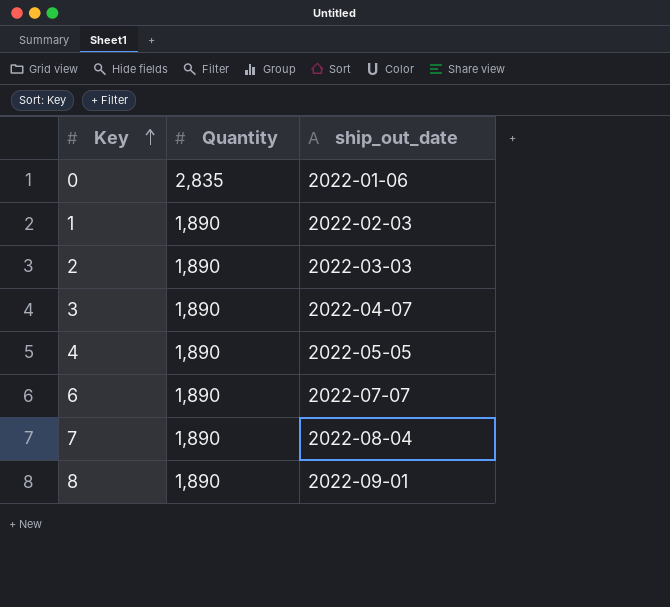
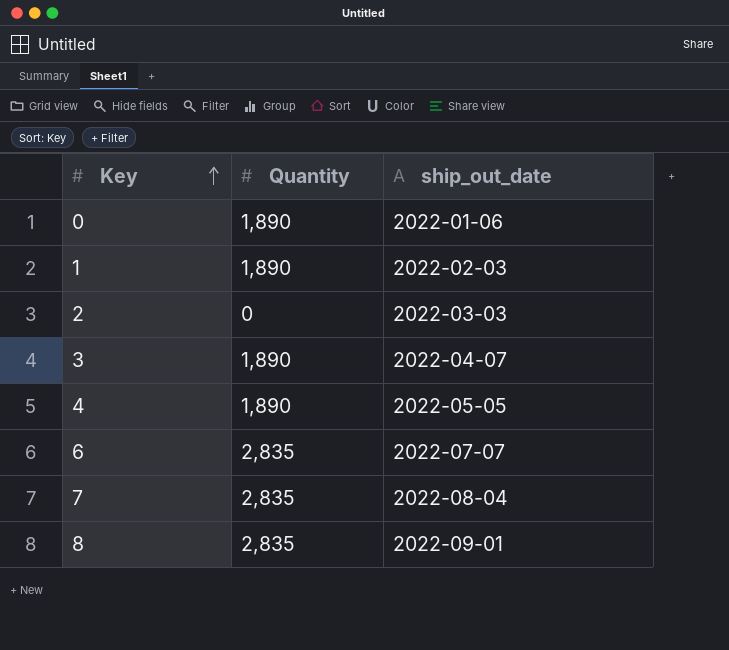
0 | Quantity: 2,835 -> 1,890
2 | Quantity: 1,890 -> 0
6 | Quantity: 1,890 -> 2,835
7 | Quantity: 1,890 -> 2,835
8 | Quantity: 1,890 -> 2,835

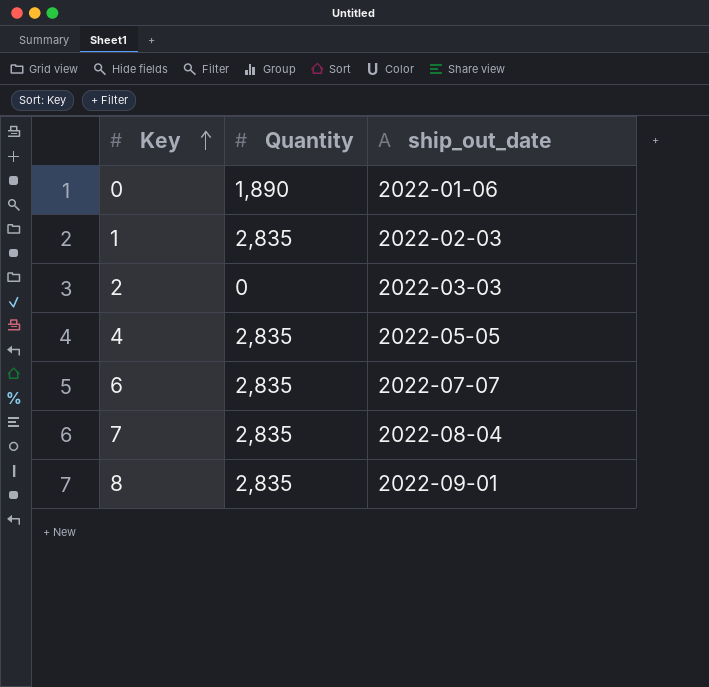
row 3: 1,890 | 2022-04-07 -> none
1 | Quantity: 1,890 -> 2,835
4 | Quantity: 1,890 -> 2,835

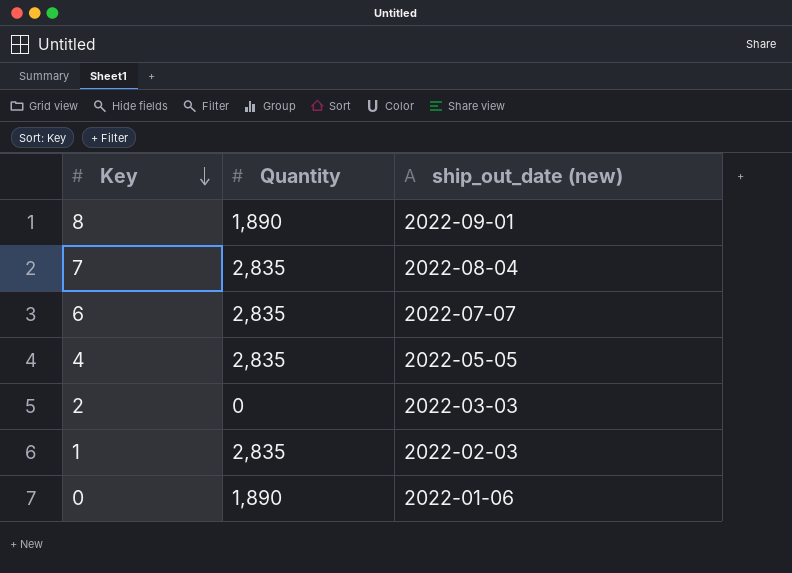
row order: Key ascending -> Key descending
column name: ship_out_date -> ship_out_date (new)
8 | Quantity: 2,835 -> 1,890

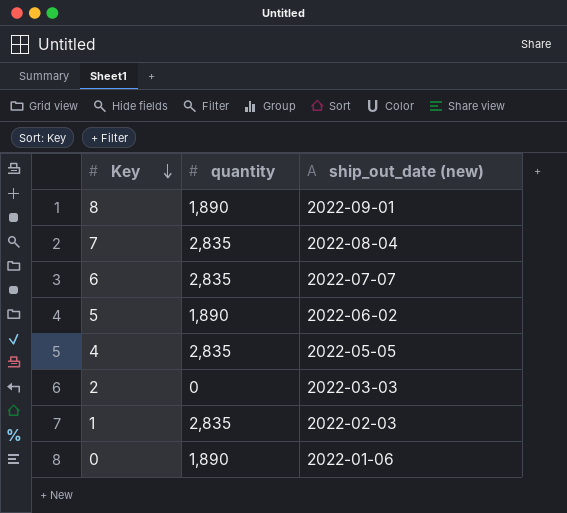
column name: Quantity -> quantity
row 5: none -> 1,890 | 2022-06-02

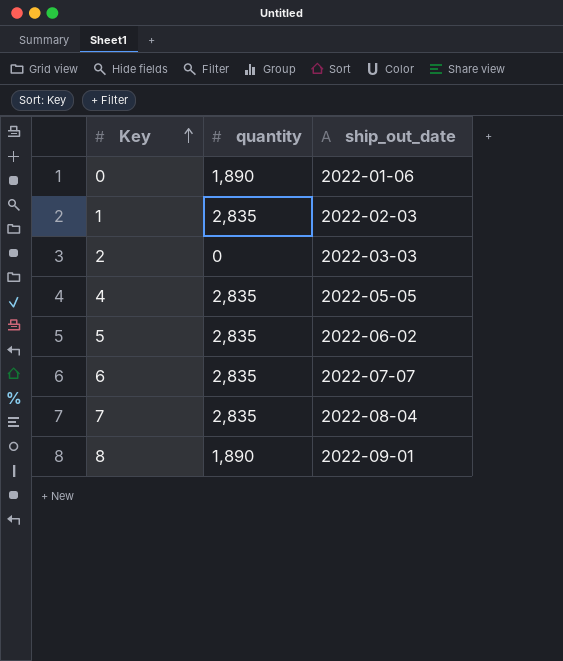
row order: Key descending -> Key ascending
column name: ship_out_date (new) -> ship_out_date
5 | quantity: 1,890 -> 2,835

